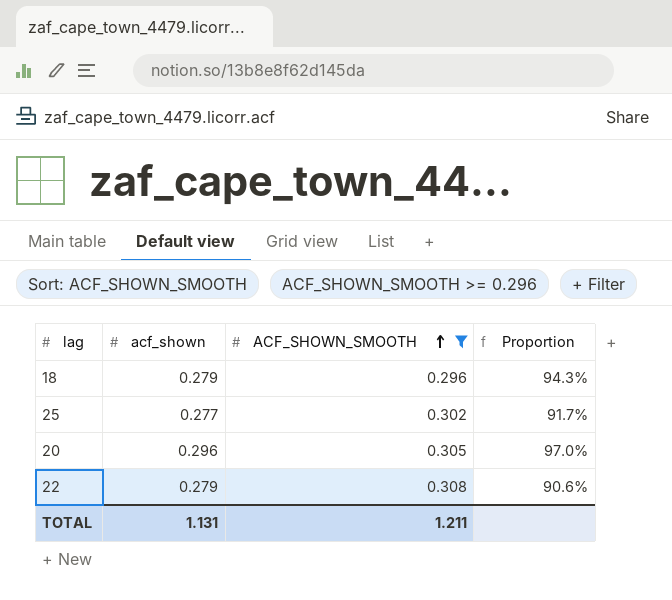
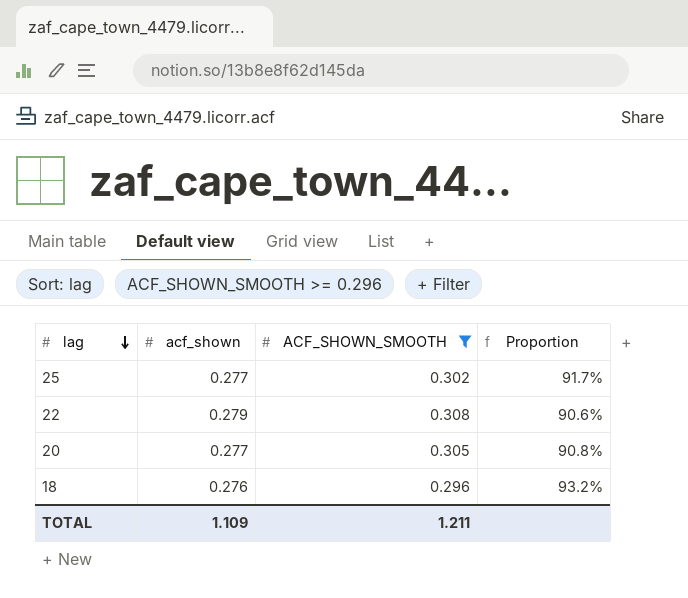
row order: ACF_SHOWN_SMOOTH ascending -> lag descending
20 | acf_shown: 0.296 -> 0.277
20 | Proportion: 97.0% -> 90.8%
18 | acf_shown: 0.279 -> 0.276
18 | Proportion: 94.3% -> 93.2%
TOTAL | acf_shown: 1.131 -> 1.109

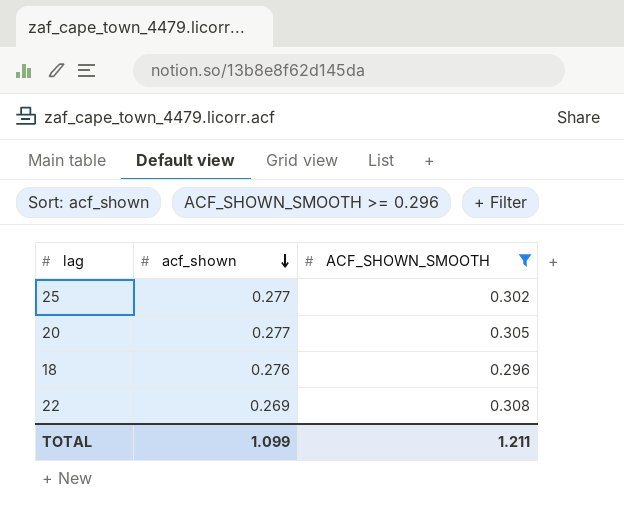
row order: lag descending -> acf_shown descending
column Proportion | formula: [acf_shown] / [ACF_SHOWN_SMOOTH] -> none
22 | acf_shown: 0.279 -> 0.269
TOTAL | acf_shown: 1.109 -> 1.099

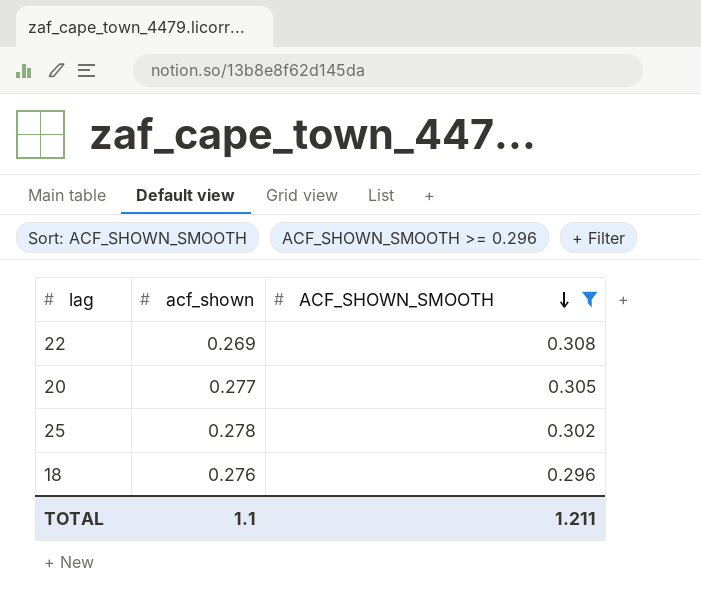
row order: acf_shown descending -> ACF_SHOWN_SMOOTH descending
25 | acf_shown: 0.277 -> 0.278
TOTAL | acf_shown: 1.099 -> 1.1

